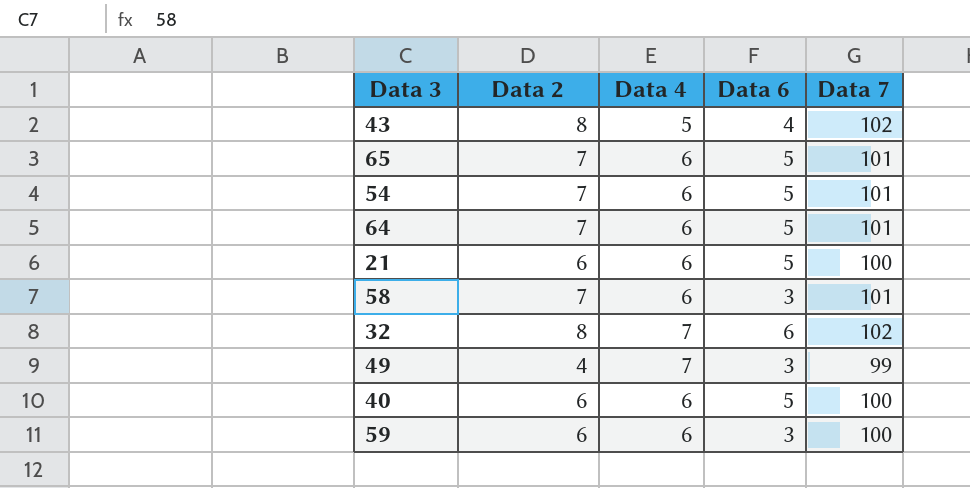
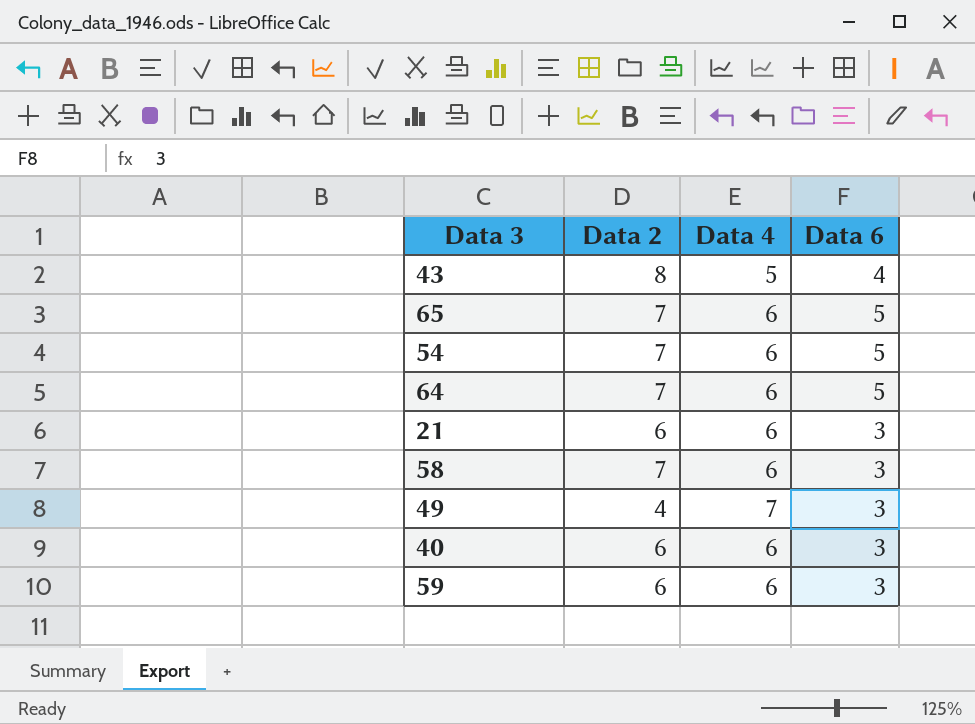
column Data 7 | position: 5 -> none
row 32: 8 | 7 | 6 | 102 -> none
21 | Data 6: 5 -> 3
40 | Data 6: 5 -> 3

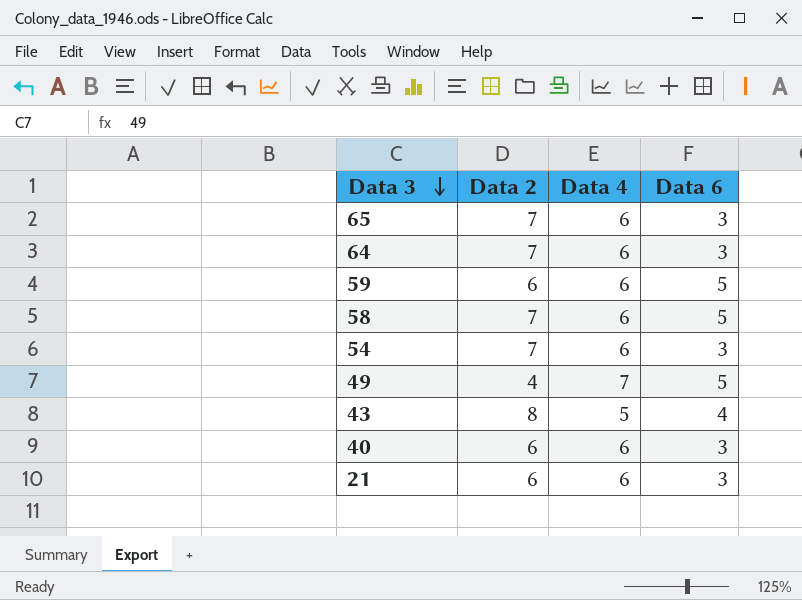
row order: none -> Data 3 descending
65 | Data 6: 5 -> 3
64 | Data 6: 5 -> 3
59 | Data 6: 3 -> 5
58 | Data 6: 3 -> 5
54 | Data 6: 5 -> 3
49 | Data 6: 3 -> 5

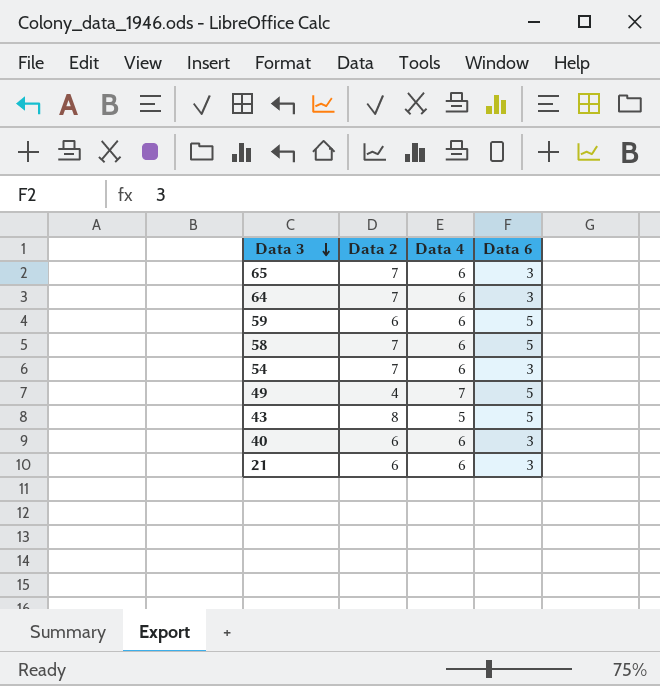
43 | Data 6: 4 -> 5

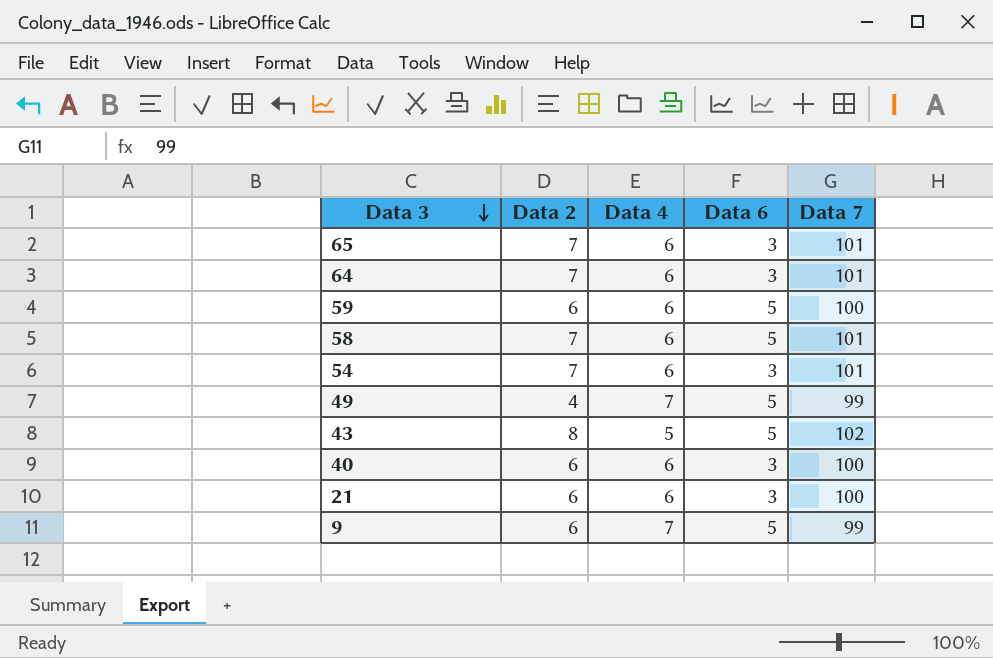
column Data 7 | position: none -> 5
row 9: none -> 6 | 7 | 5 | 99

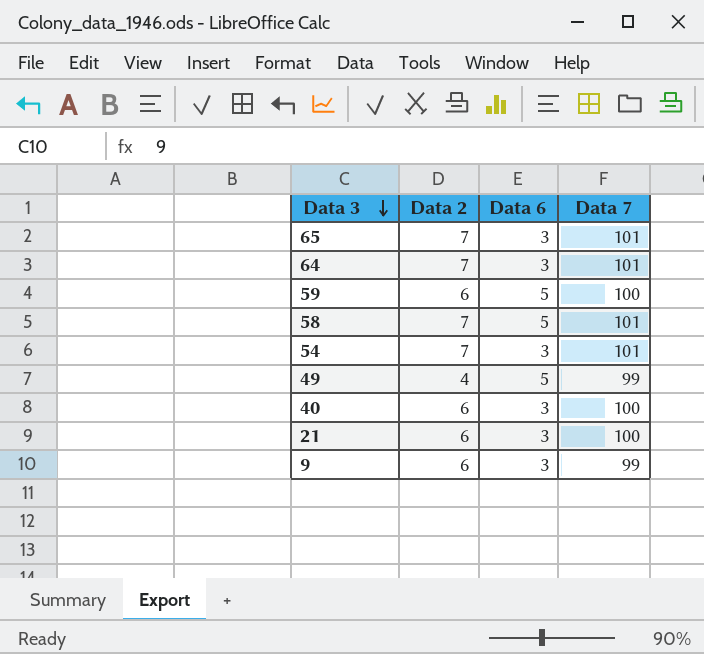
column Data 4 | position: 3 -> none
row 43: 8 | 5 | 5 | 102 -> none
9 | Data 6: 5 -> 3

